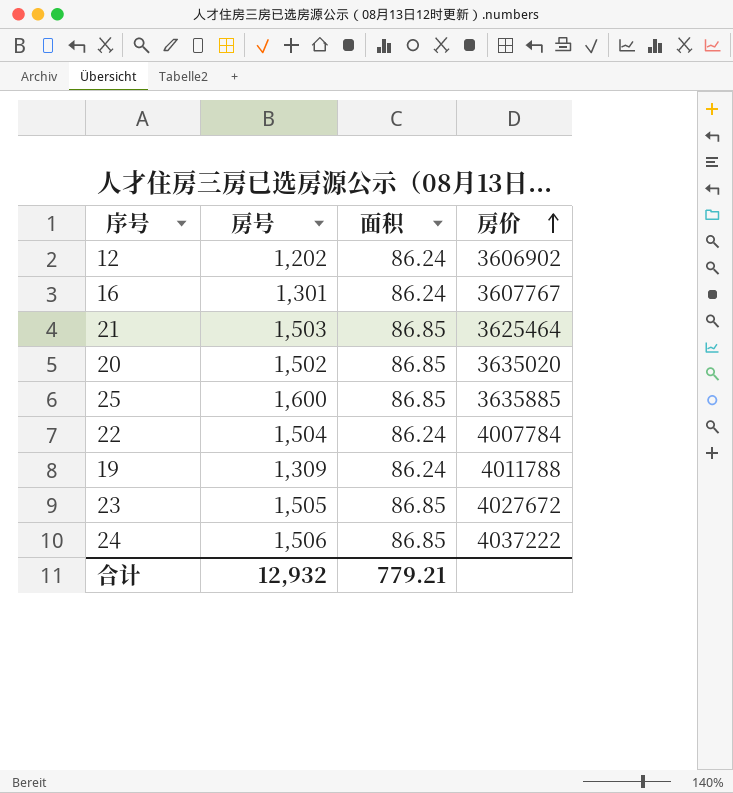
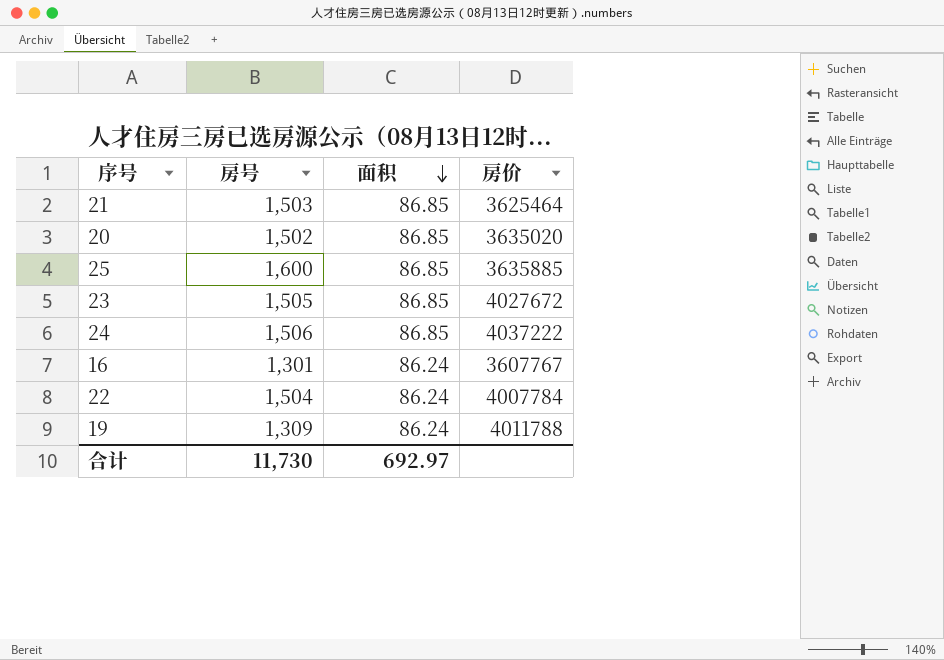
row order: 房价 ascending -> 面积 descending
row 12: 1,202 | 86.24 | 3606902 -> none
合计 | 房号: 12,932 -> 11,730
合计 | 面积: 779.21 -> 692.97

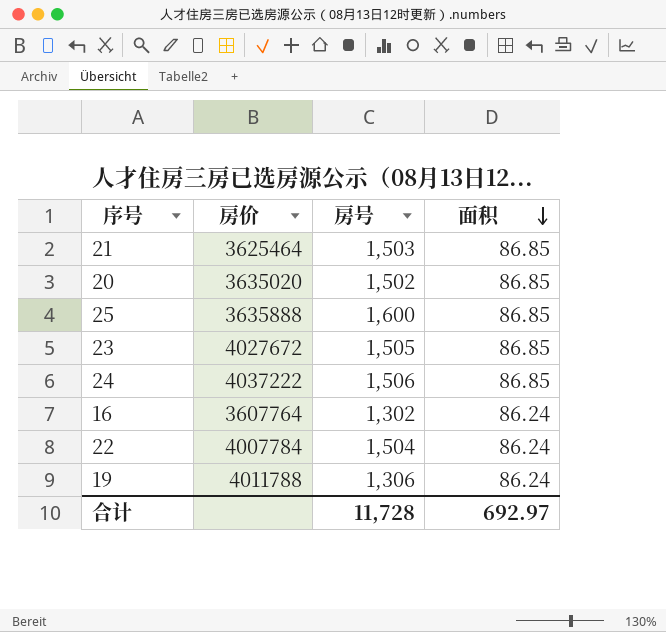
column 房价 | position: 4 -> 2
25 | 房价: 3635885 -> 3635888
16 | 房价: 3607767 -> 3607764
16 | 房号: 1,301 -> 1,302
19 | 房号: 1,309 -> 1,306
合计 | 房号: 11,730 -> 11,728

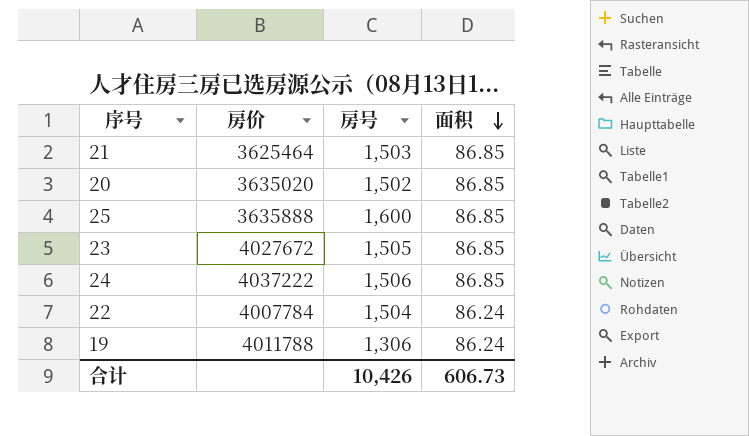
row 16: 3607764 | 1,302 | 86.24 -> none
合计 | 房号: 11,728 -> 10,426
合计 | 面积: 692.97 -> 606.73

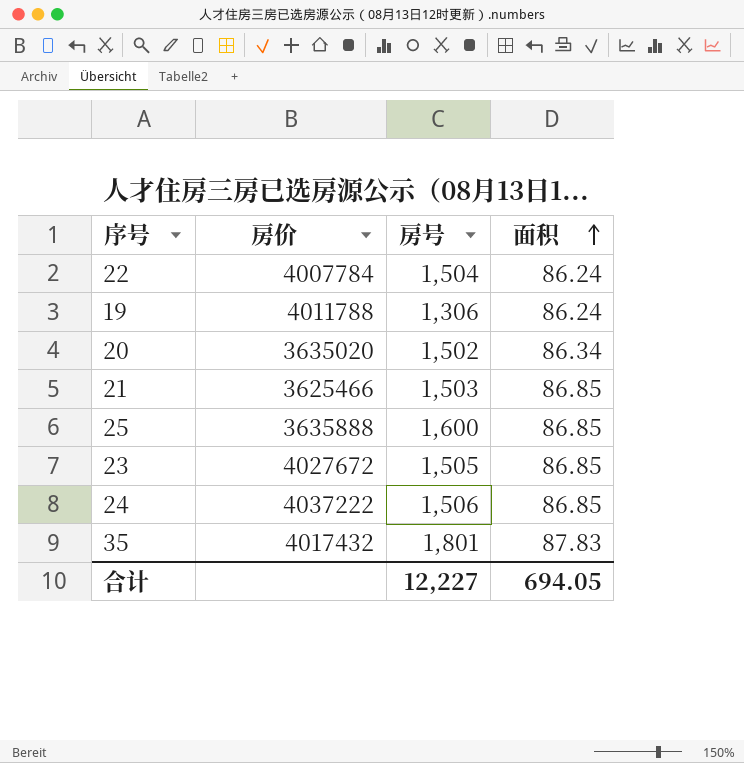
row order: 面积 descending -> 面积 ascending
20 | 面积: 86.85 -> 86.34
21 | 房价: 3625464 -> 3625466
row 35: none -> 4017432 | 1,801 | 87.83
合计 | 房号: 10,426 -> 12,227
合计 | 面积: 606.73 -> 694.05

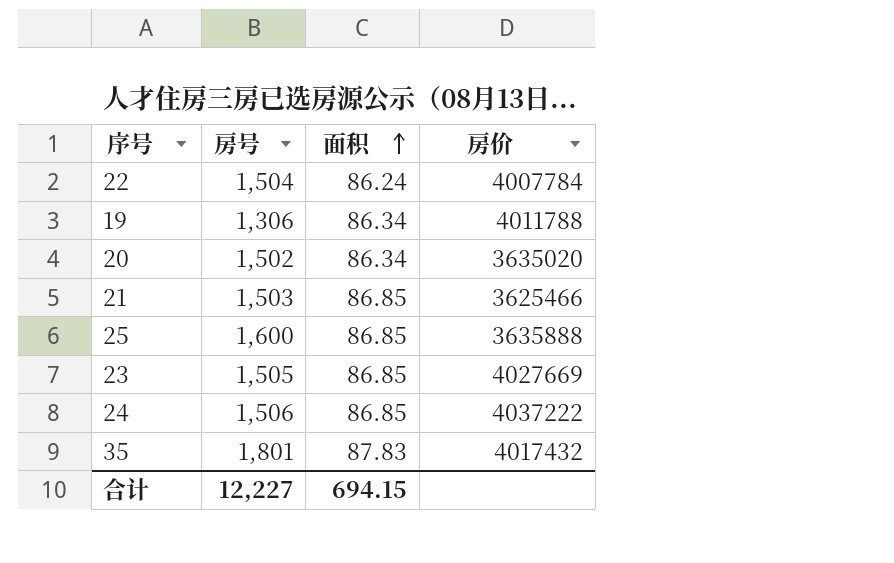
column 房价 | position: 2 -> 4
19 | 面积: 86.24 -> 86.34
23 | 房价: 4027672 -> 4027669
合计 | 面积: 694.05 -> 694.15

